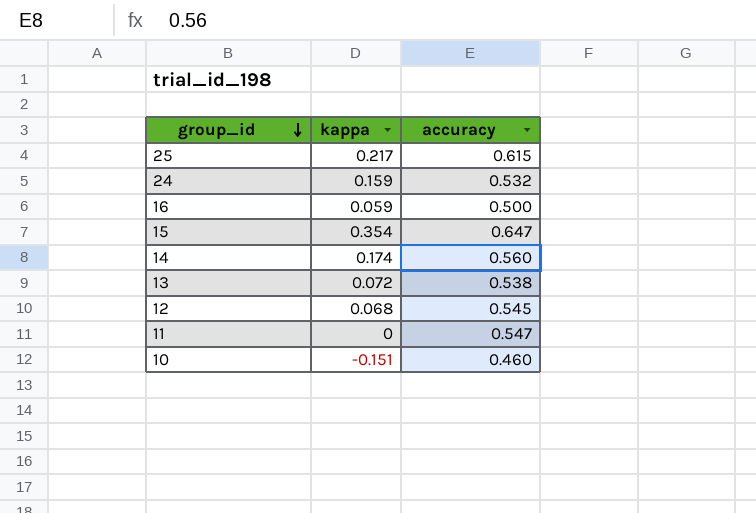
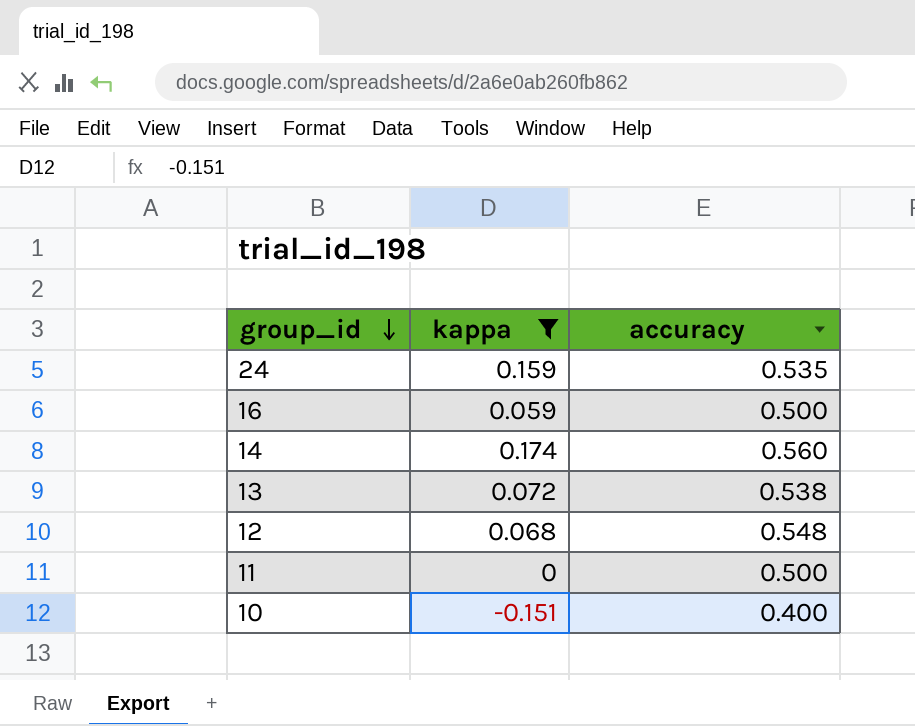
filter: none -> kappa <= 0.174
24 | accuracy: 0.532 -> 0.535
12 | accuracy: 0.545 -> 0.548
11 | accuracy: 0.547 -> 0.500
10 | accuracy: 0.460 -> 0.400

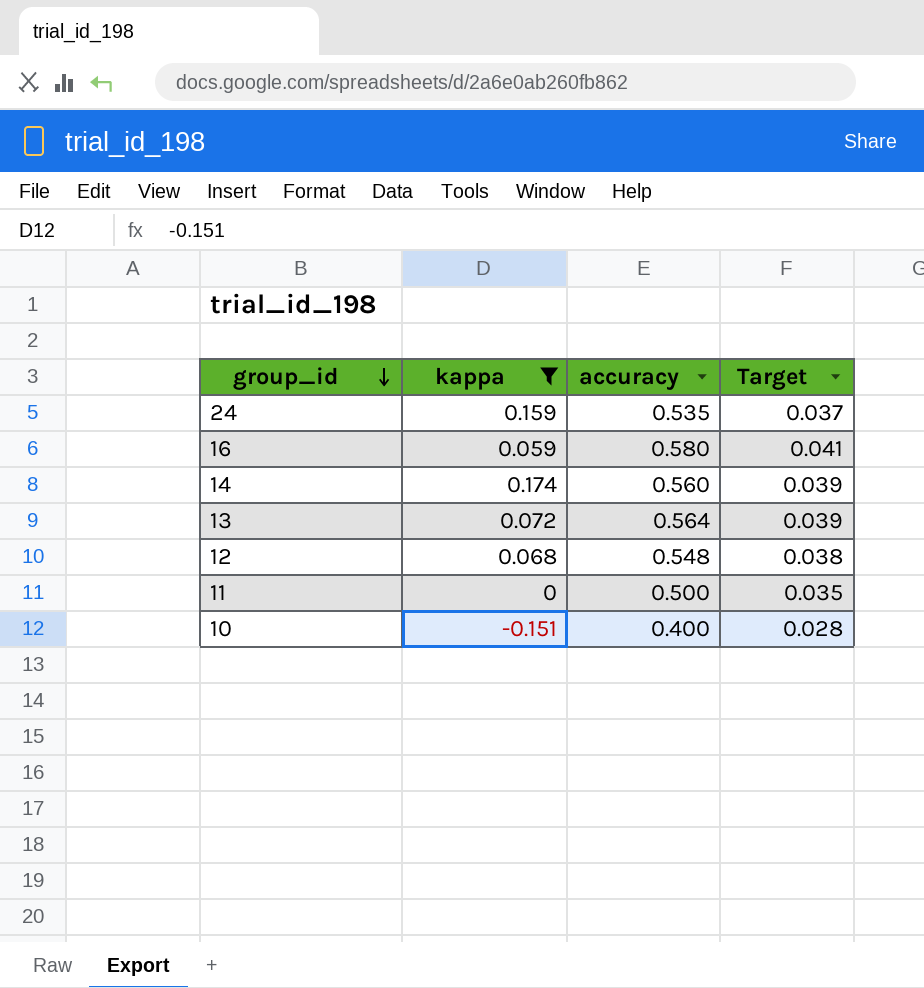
column Target | formula: none -> [accuracy] * 0.07
16 | accuracy: 0.500 -> 0.580
13 | accuracy: 0.538 -> 0.564

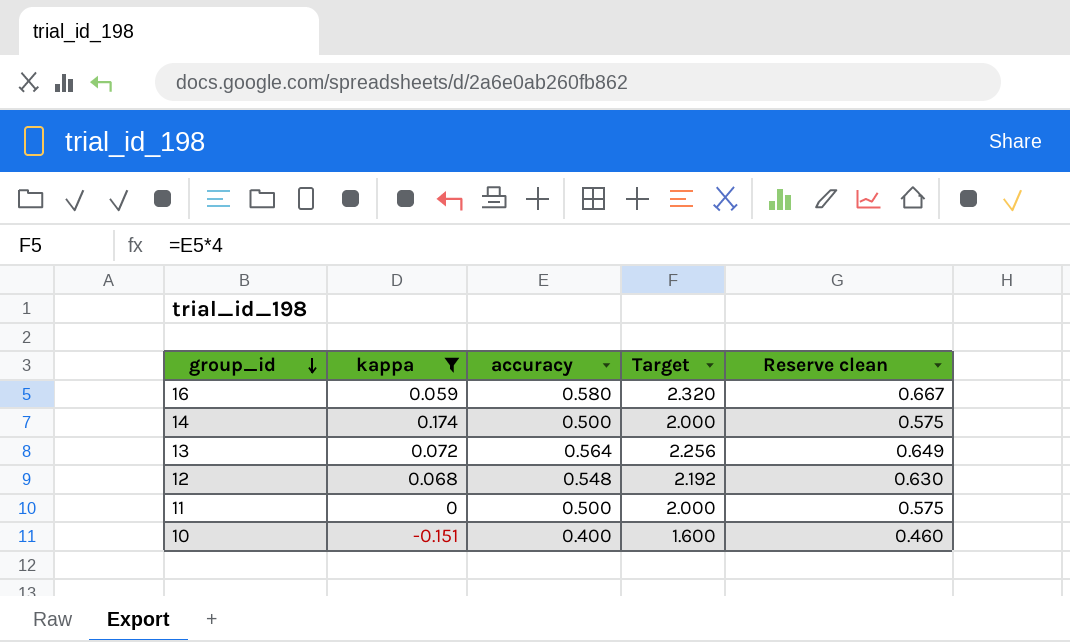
column Target | formula: [accuracy] * 0.07 -> [accuracy] * 4
column Reserve clean | formula: none -> [accuracy] * 1.15
row 24: 0.159 | 0.535 | 0.037 -> none
14 | accuracy: 0.560 -> 0.500

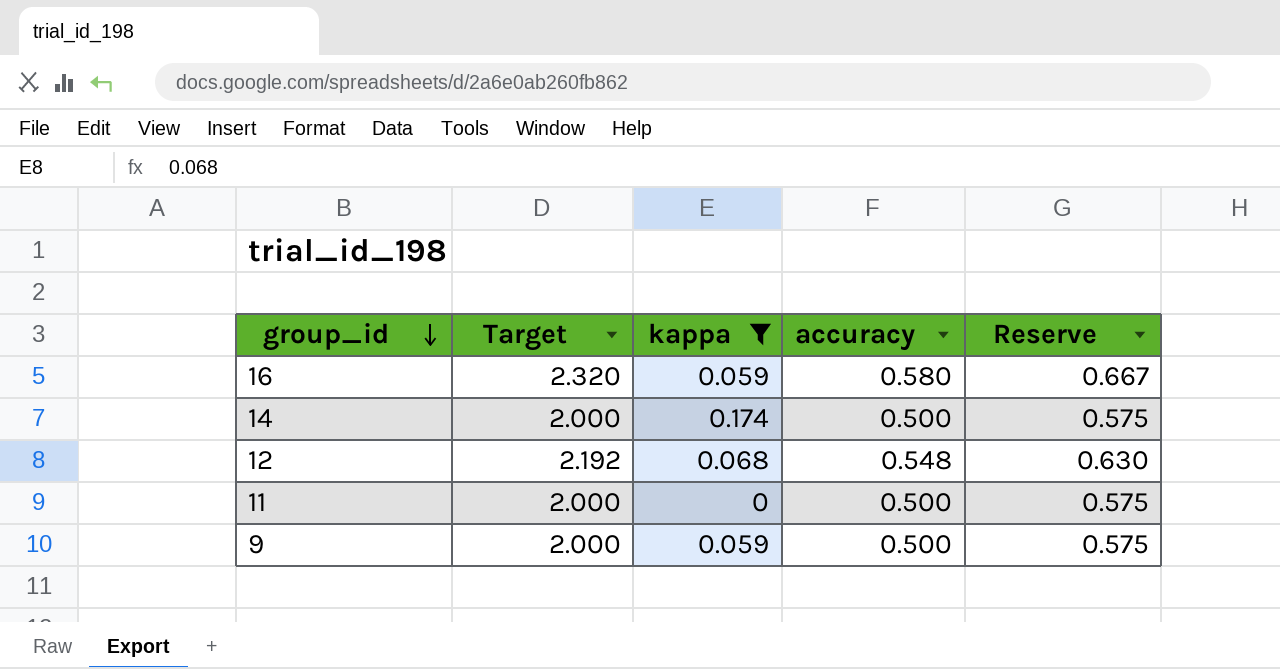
column Target | position: 4 -> 2
column name: Reserve clean -> Reserve
row 13: 0.072 | 0.564 | 2.256 | 0.649 -> none
row 10: -0.151 | 0.400 | 1.600 | 0.460 -> none
row 9: none -> 2.000 | 0.059 | 0.500 | 0.575

